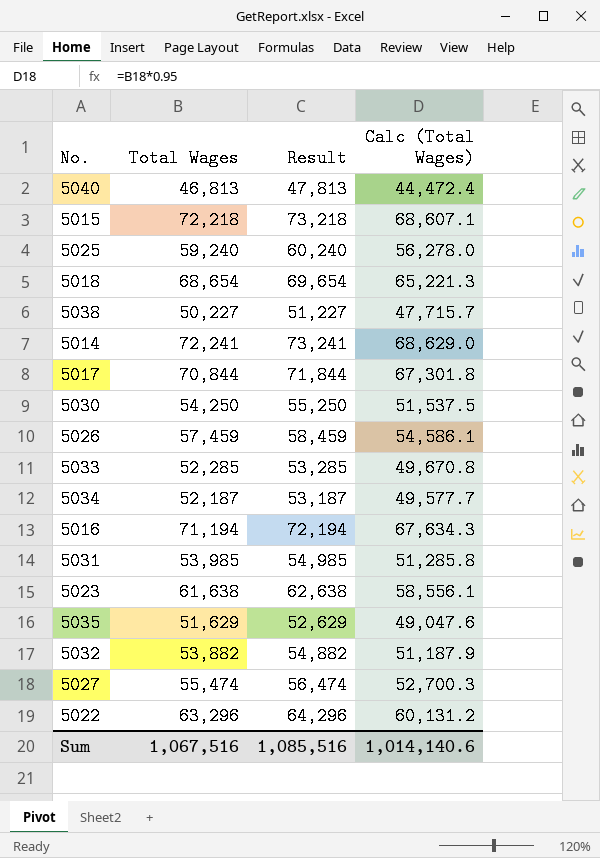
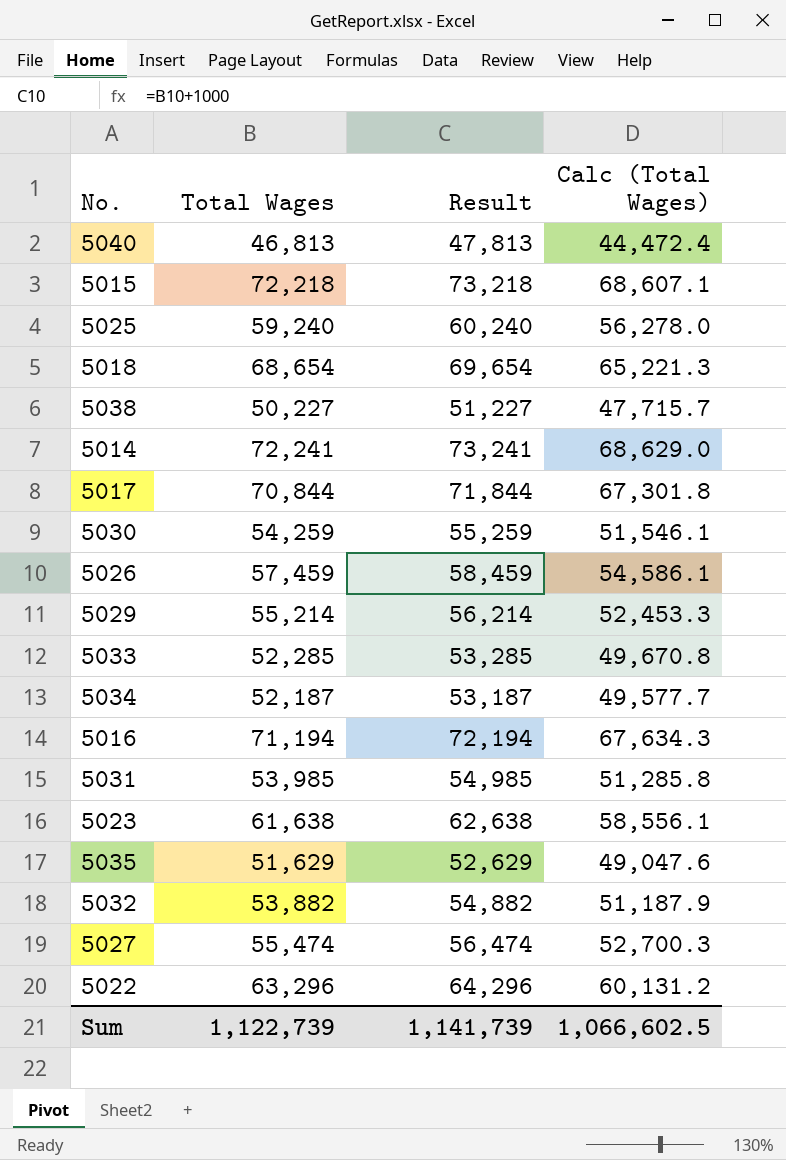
5030 | Total Wages: 54,250 -> 54,259
5030 | Result: 55,250 -> 55,259
5030 | Calc (Total Wages): 51,537.5 -> 51,546.1
row 5029: none -> 55,214 | 56,214 | 52,453.3
Sum | Total Wages: 1,067,516 -> 1,122,739
Sum | Result: 1,085,516 -> 1,141,739
Sum | Calc (Total Wages): 1,014,140.6 -> 1,066,602.5

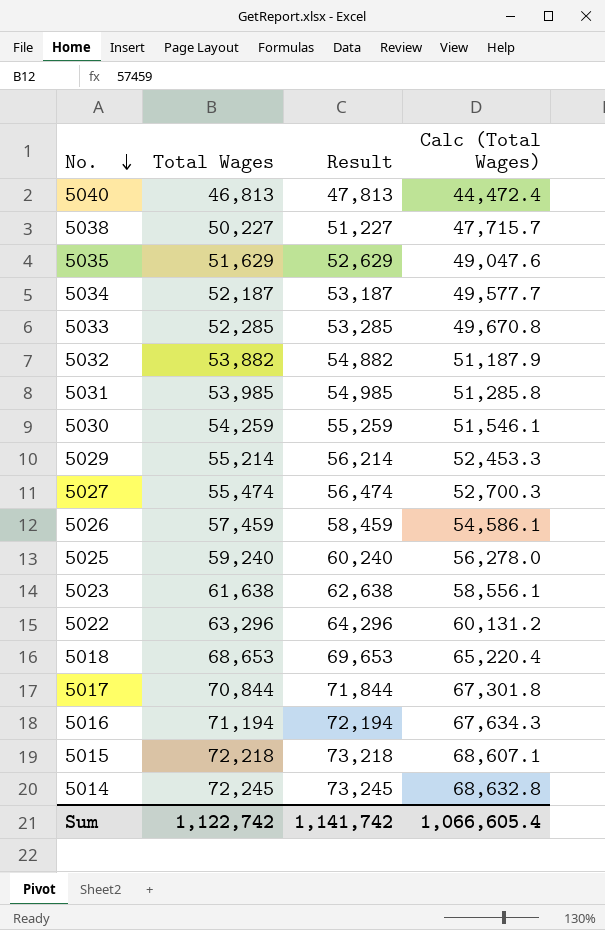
row order: none -> No. descending
5018 | Total Wages: 68,654 -> 68,653
5018 | Result: 69,654 -> 69,653
5018 | Calc (Total Wages): 65,221.3 -> 65,220.4
5014 | Total Wages: 72,241 -> 72,245
5014 | Result: 73,241 -> 73,245
5014 | Calc (Total Wages): 68,629.0 -> 68,632.8
Sum | Total Wages: 1,122,739 -> 1,122,742
Sum | Result: 1,141,739 -> 1,141,742
Sum | Calc (Total Wages): 1,066,602.5 -> 1,066,605.4

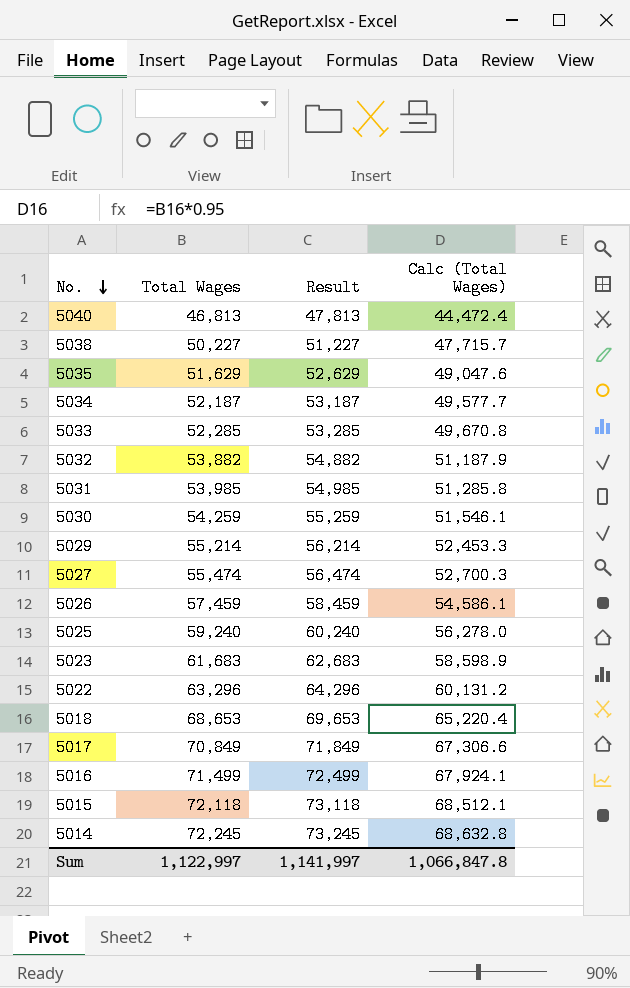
5023 | Total Wages: 61,638 -> 61,683
5023 | Result: 62,638 -> 62,683
5023 | Calc (Total Wages): 58,556.1 -> 58,598.9
5017 | Total Wages: 70,844 -> 70,849
5017 | Result: 71,844 -> 71,849
5017 | Calc (Total Wages): 67,301.8 -> 67,306.6
5016 | Total Wages: 71,194 -> 71,499
5016 | Result: 72,194 -> 72,499
5016 | Calc (Total Wages): 67,634.3 -> 67,924.1
5015 | Total Wages: 72,218 -> 72,118
5015 | Result: 73,218 -> 73,118
5015 | Calc (Total Wages): 68,607.1 -> 68,512.1
Sum | Total Wages: 1,122,742 -> 1,122,997
Sum | Result: 1,141,742 -> 1,141,997
Sum | Calc (Total Wages): 1,066,605.4 -> 1,066,847.8

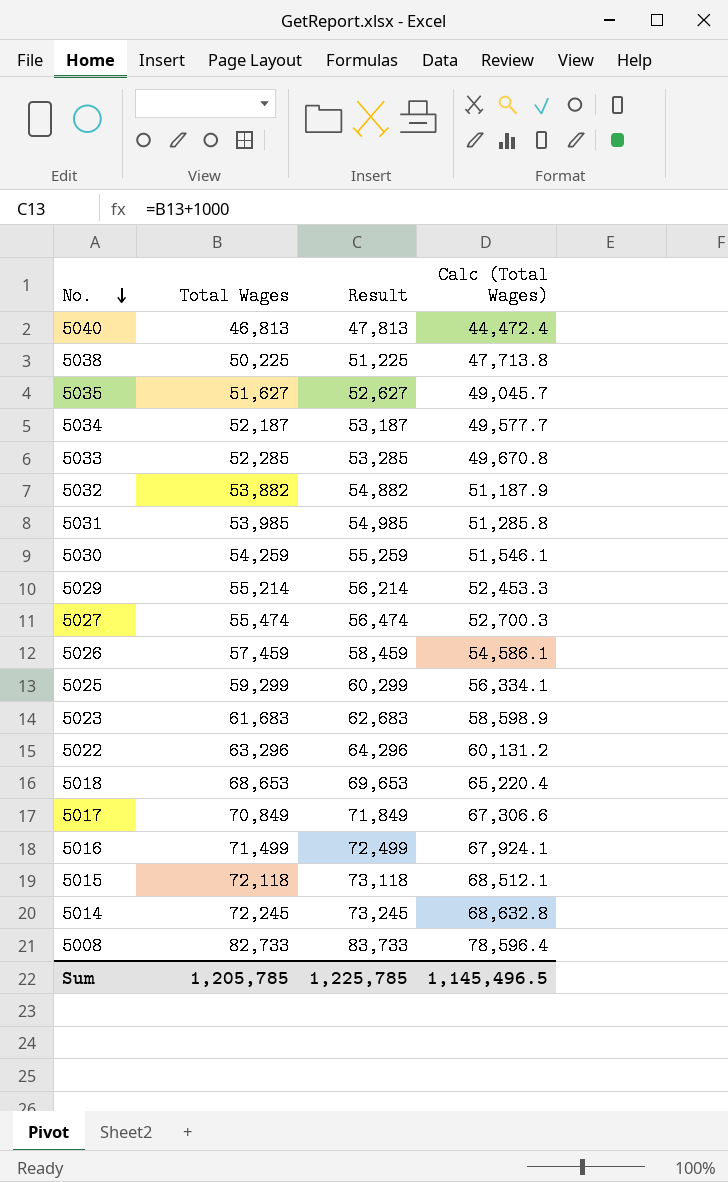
5038 | Total Wages: 50,227 -> 50,225
5038 | Result: 51,227 -> 51,225
5038 | Calc (Total Wages): 47,715.7 -> 47,713.8
5035 | Total Wages: 51,629 -> 51,627
5035 | Result: 52,629 -> 52,627
5035 | Calc (Total Wages): 49,047.6 -> 49,045.7
5025 | Total Wages: 59,240 -> 59,299
5025 | Result: 60,240 -> 60,299
5025 | Calc (Total Wages): 56,278.0 -> 56,334.1
row 5008: none -> 82,733 | 83,733 | 78,596.4
Sum | Total Wages: 1,122,997 -> 1,205,785
Sum | Result: 1,141,997 -> 1,225,785
Sum | Calc (Total Wages): 1,066,847.8 -> 1,145,496.5

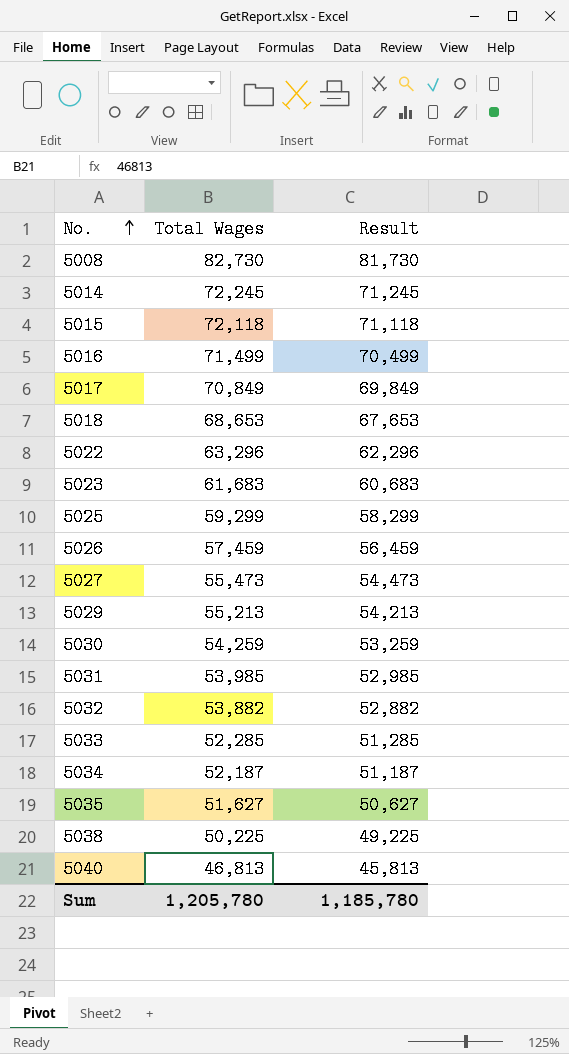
row order: No. descending -> No. ascending
column Calc (Total Wages) | formula: [Total Wages] * 0.95 -> none
column Result | formula: [Total Wages] + 1000 -> [Total Wages] - 1000
5008 | Total Wages: 82,733 -> 82,730
5027 | Total Wages: 55,474 -> 55,473
5029 | Total Wages: 55,214 -> 55,213
Sum | Total Wages: 1,205,785 -> 1,205,780
Sum | Result: 1,225,785 -> 1,185,780

